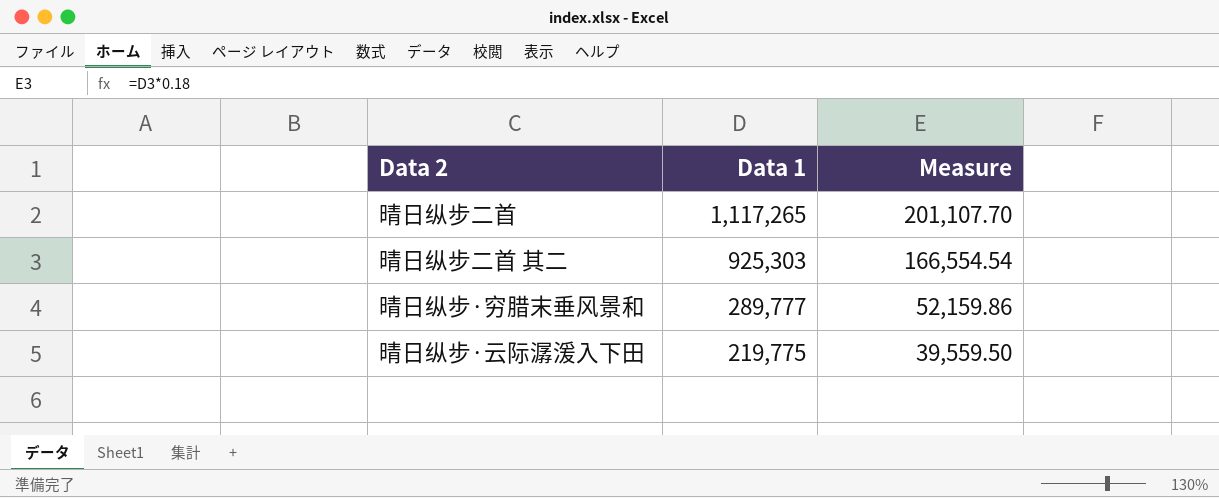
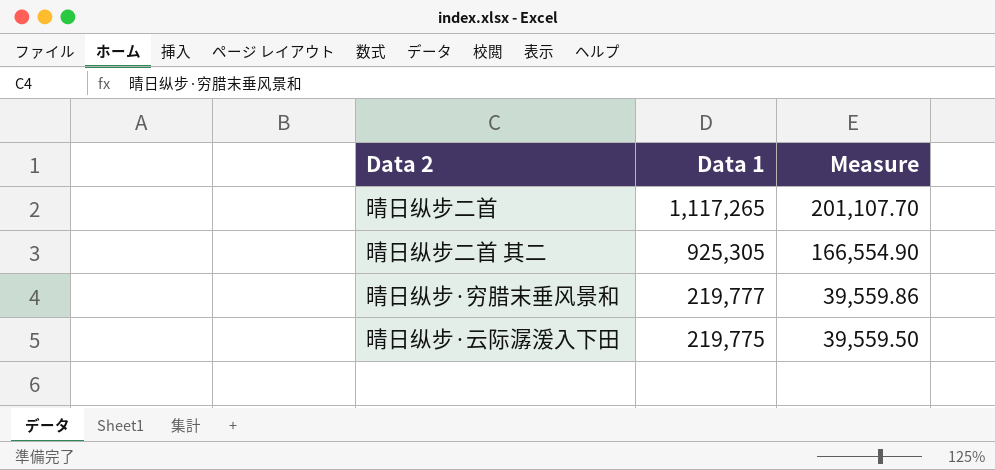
晴日纵步二首 其二 | Data 1: 925,303 -> 925,305
晴日纵步二首 其二 | Measure: 166,554.54 -> 166,554.90
晴日纵步·穷腊末垂风景和 | Data 1: 289,777 -> 219,777
晴日纵步·穷腊末垂风景和 | Measure: 52,159.86 -> 39,559.86

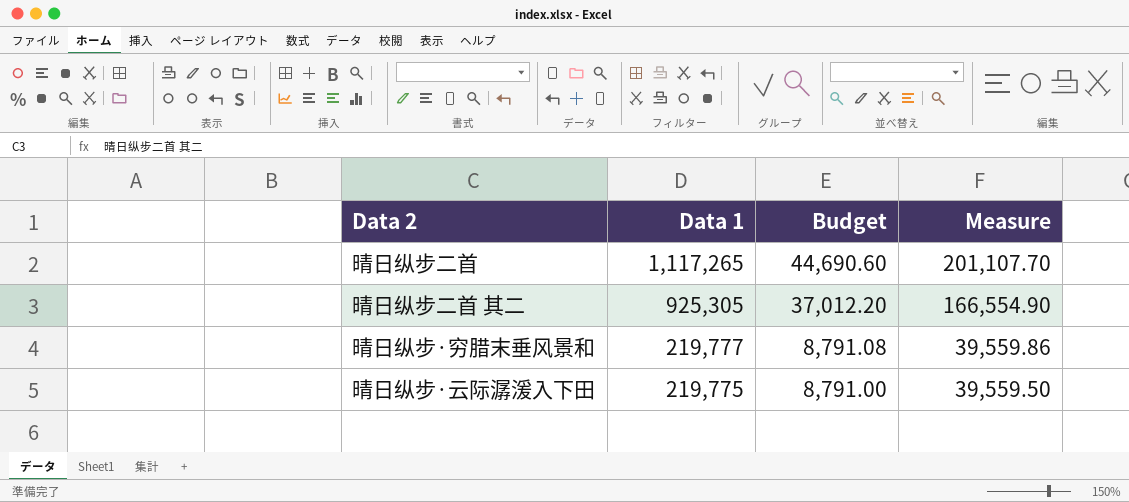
column Budget | formula: none -> [Data 1] * 0.04

